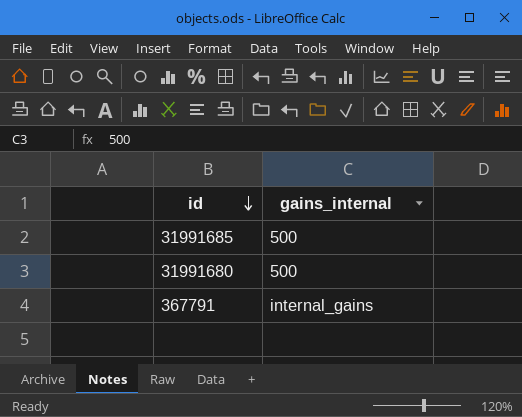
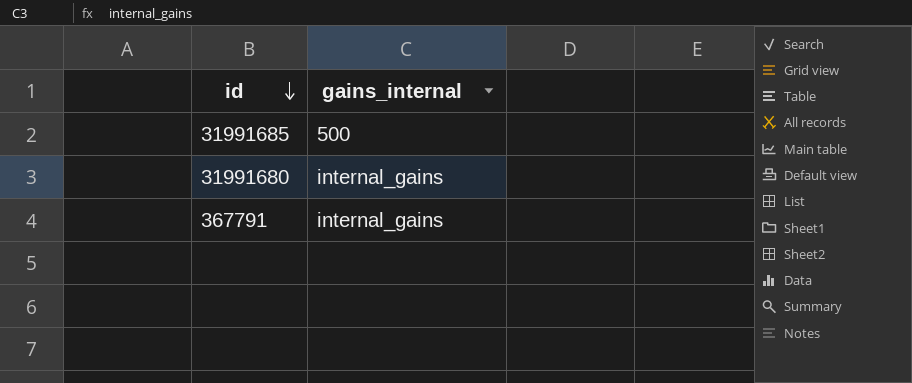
31991680 | gains_internal: 500 -> internal_gains

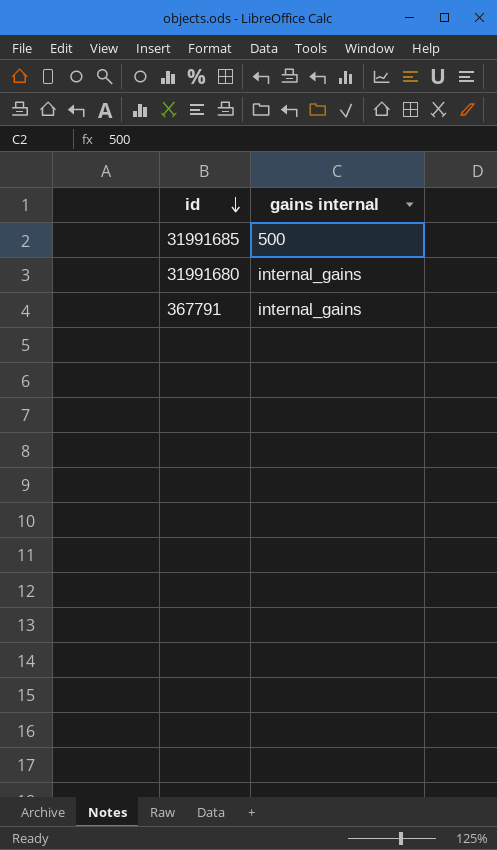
column name: gains_internal -> gains internal

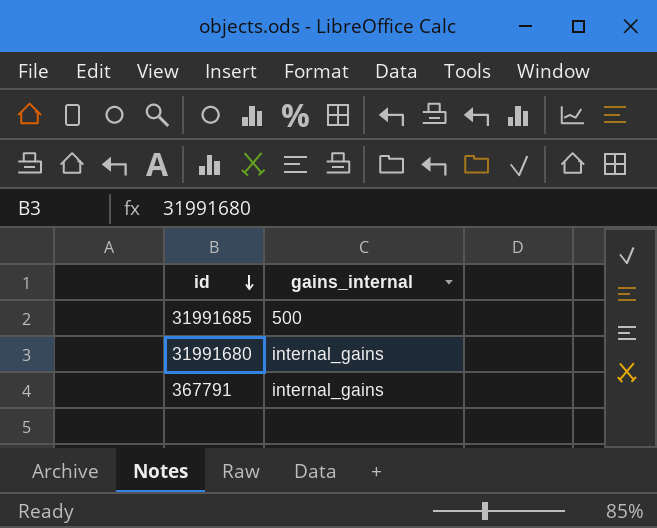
column name: gains internal -> gains_internal

